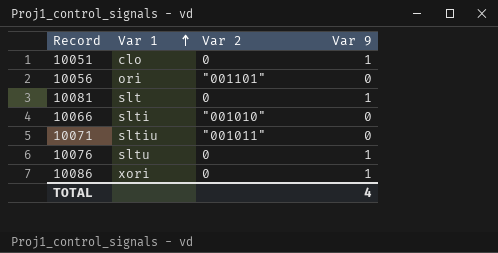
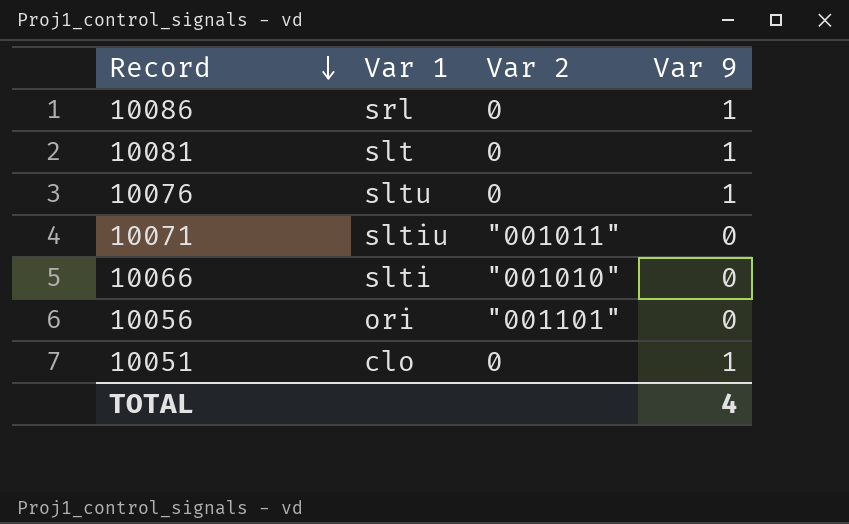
row order: Var 1 ascending -> Record descending
10086 | Var 1: xori -> srl

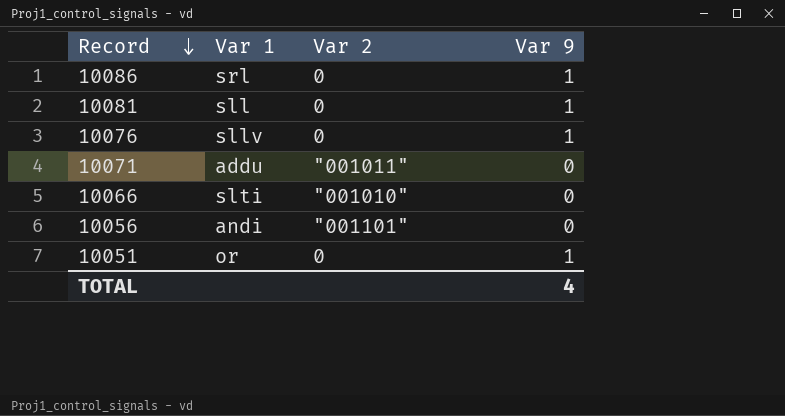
10081 | Var 1: slt -> sll
10076 | Var 1: sltu -> sllv
10071 | Var 1: sltiu -> addu
10056 | Var 1: ori -> andi
10051 | Var 1: clo -> or

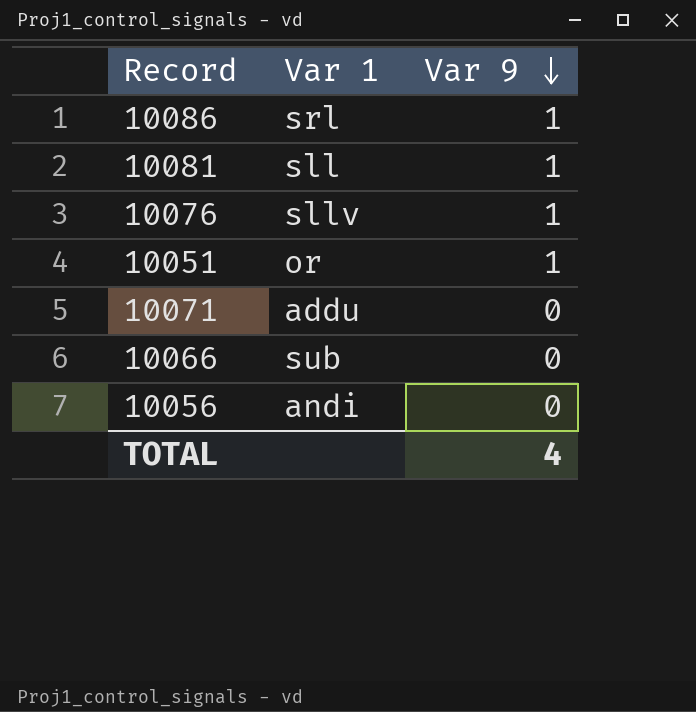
row order: Record descending -> Var 9 descending
column Var 2 | position: 3 -> none
10066 | Var 1: slti -> sub

